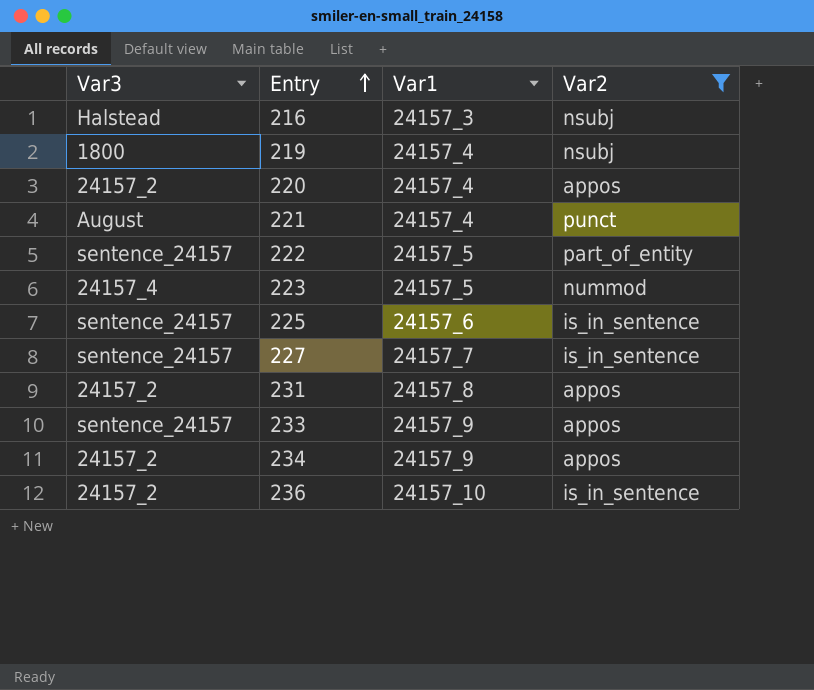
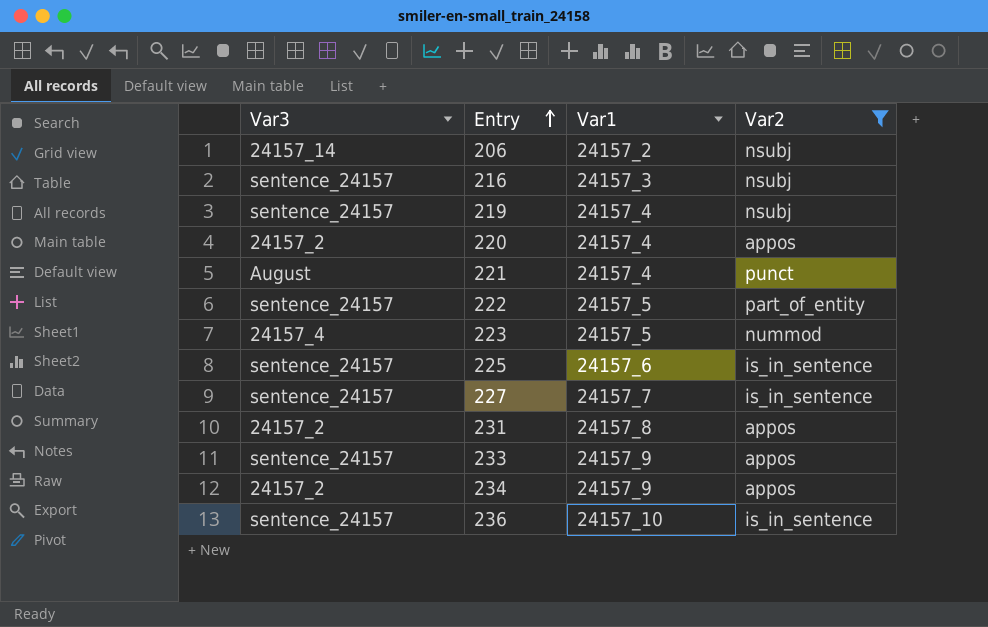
row 206: none -> 24157_14 | 24157_2 | nsubj
216 | Var3: Halstead -> sentence_24157
219 | Var3: 1800 -> sentence_24157
236 | Var3: 24157_2 -> sentence_24157

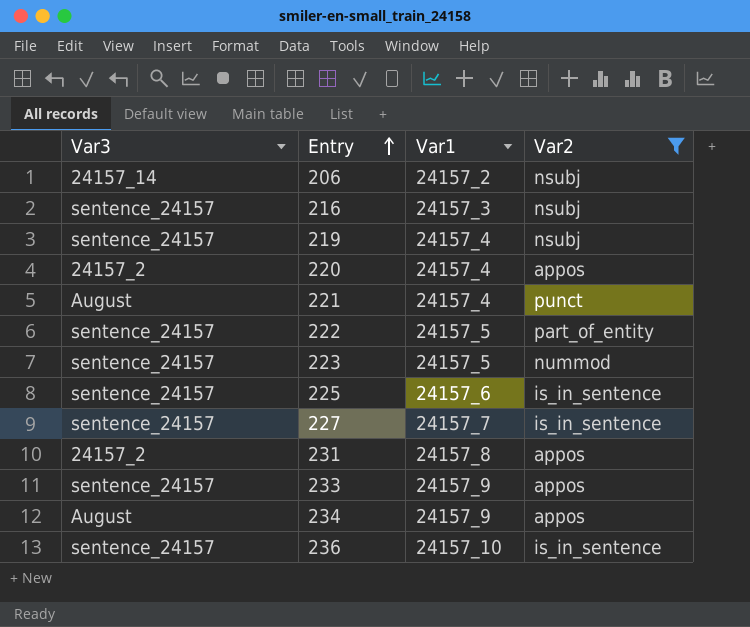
223 | Var3: 24157_4 -> sentence_24157
234 | Var3: 24157_2 -> August

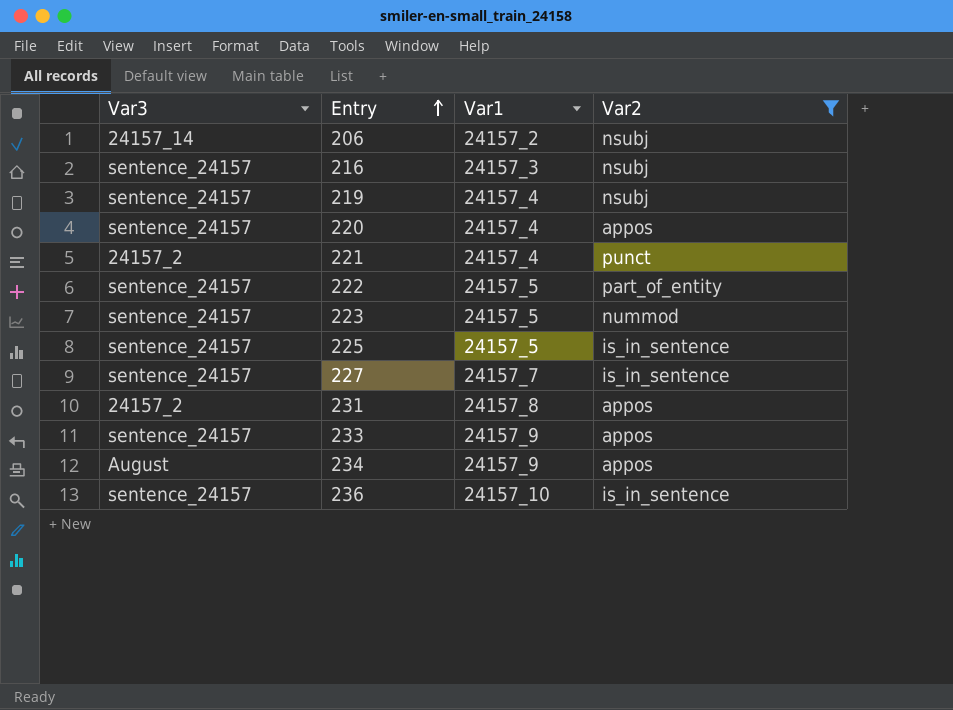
220 | Var3: 24157_2 -> sentence_24157
221 | Var3: August -> 24157_2
225 | Var1: 24157_6 -> 24157_5

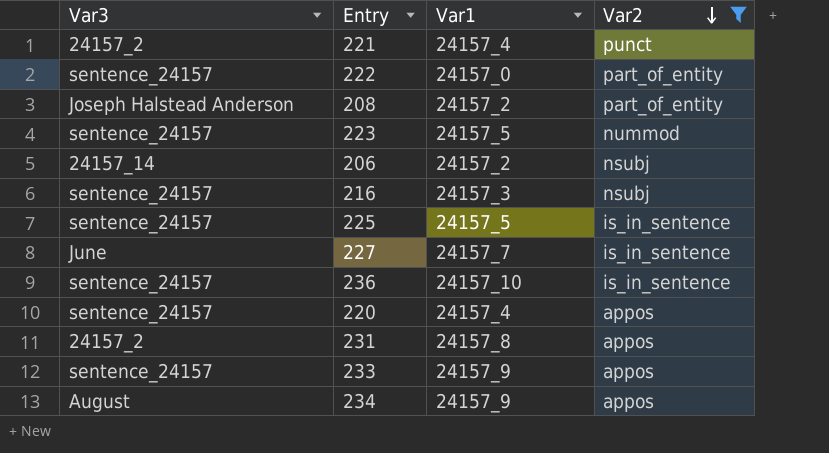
row order: Entry ascending -> Var2 descending
row 219: sentence_24157 | 24157_4 | nsubj -> none
222 | Var1: 24157_5 -> 24157_0
row 208: none -> Joseph Halstead Anderson | 24157_2 | part_of_entity
227 | Var3: sentence_24157 -> June

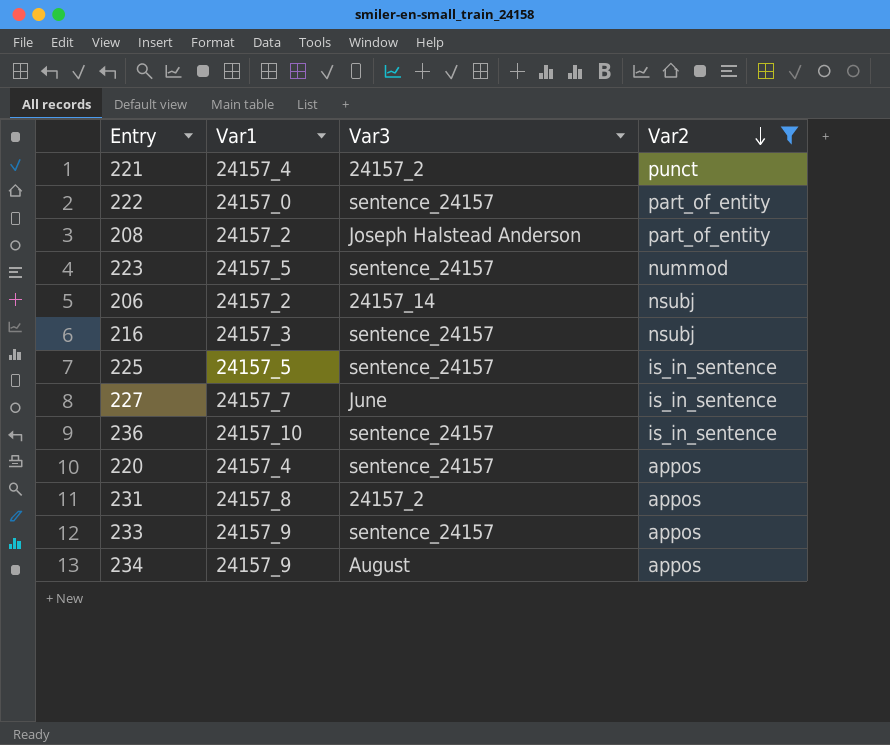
column Var3 | position: 1 -> 3

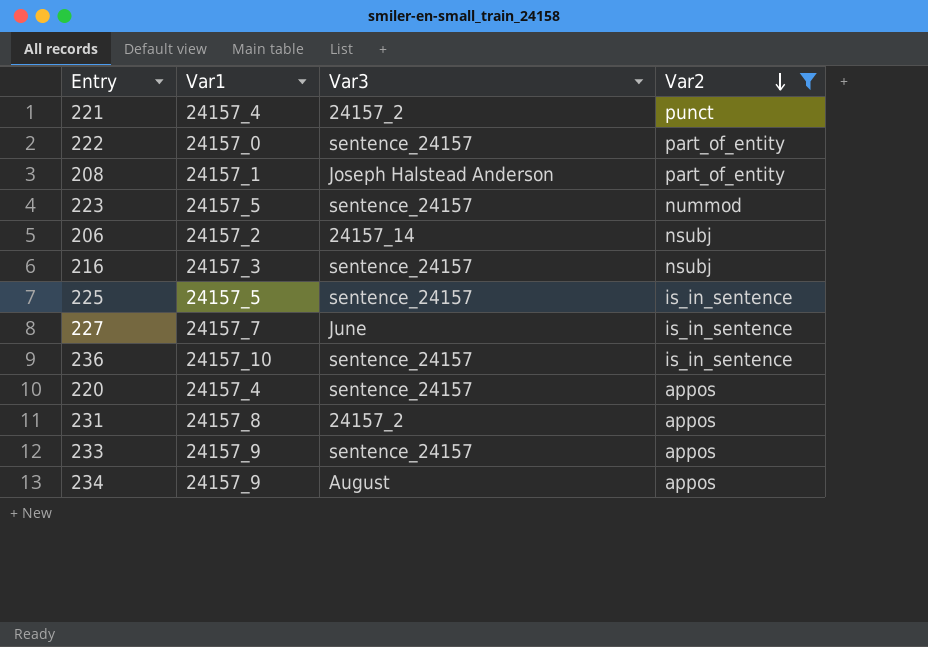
208 | Var1: 24157_2 -> 24157_1

